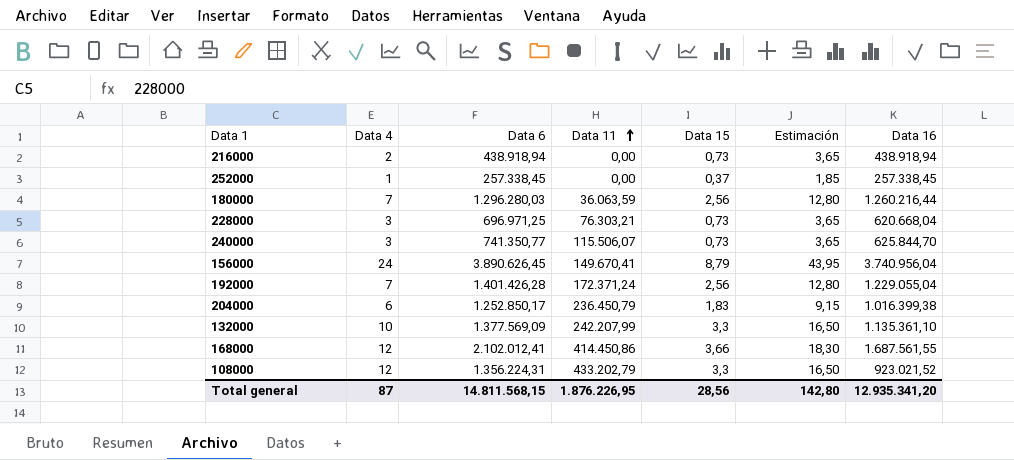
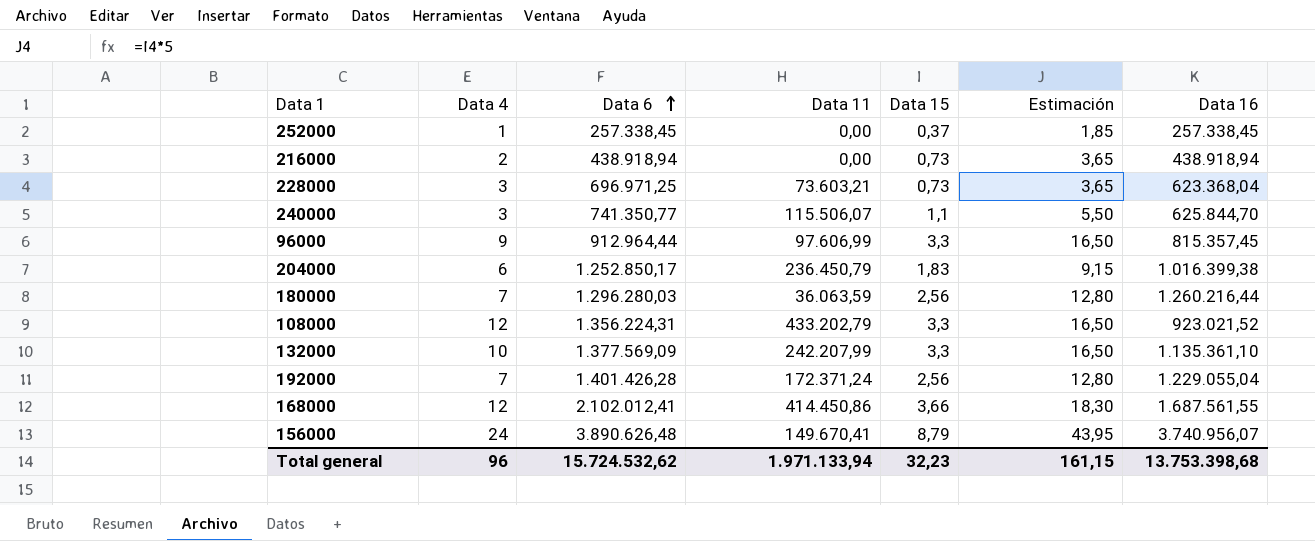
row order: Data 11 ascending -> Data 6 ascending
228000 | Data 11: 76.303,21 -> 73.603,21
228000 | Data 16: 620.668,04 -> 623.368,04
240000 | Data 15: 0,73 -> 1,1
240000 | Estimación: 3,65 -> 5,50
row 96000: none -> 9 | 912.964,44 | 97.606,99 | 3,3 | 16,50 | 815.357,45
156000 | Data 6: 3.890.626,45 -> 3.890.626,48
156000 | Data 16: 3.740.956,04 -> 3.740.956,07
Total general | Data 4: 87 -> 96
Total general | Data 6: 14.811.568,15 -> 15.724.532,62
Total general | Data 11: 1.876.226,95 -> 1.971.133,94
Total general | Data 15: 28,56 -> 32,23
Total general | Estimación: 142,80 -> 161,15
Total general | Data 16: 12.935.341,20 -> 13.753.398,68

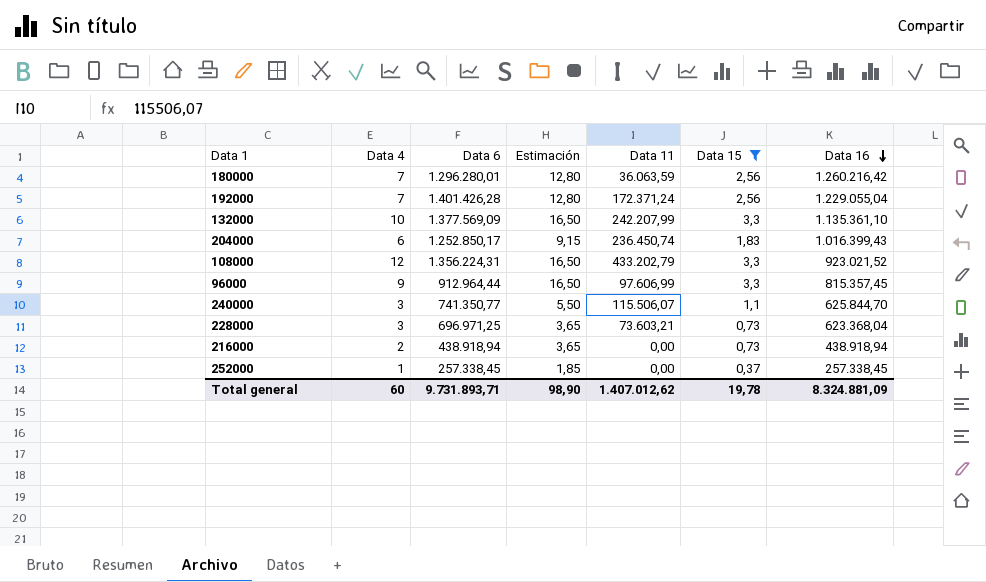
filter: none -> Data 15 <= 3,3
row order: Data 6 ascending -> Data 16 descending
column Estimación | position: 6 -> 4
180000 | Data 6: 1.296.280,03 -> 1.296.280,01
180000 | Data 16: 1.260.216,44 -> 1.260.216,42
204000 | Data 11: 236.450,79 -> 236.450,74
204000 | Data 16: 1.016.399,38 -> 1.016.399,43
Total general | Data 4: 96 -> 60
Total general | Data 6: 15.724.532,62 -> 9.731.893,71
Total general | Estimación: 161,15 -> 98,90
Total general | Data 11: 1.971.133,94 -> 1.407.012,62
Total general | Data 15: 32,23 -> 19,78
Total general | Data 16: 13.753.398,68 -> 8.324.881,09

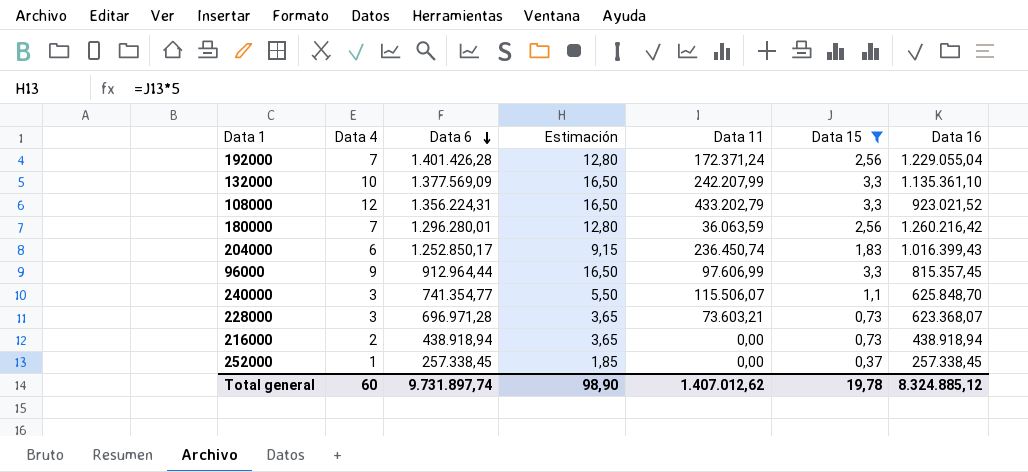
row order: Data 16 descending -> Data 6 descending
240000 | Data 6: 741.350,77 -> 741.354,77
240000 | Data 16: 625.844,70 -> 625.848,70
228000 | Data 6: 696.971,25 -> 696.971,28
228000 | Data 16: 623.368,04 -> 623.368,07
Total general | Data 6: 9.731.893,71 -> 9.731.897,74
Total general | Data 16: 8.324.881,09 -> 8.324.885,12

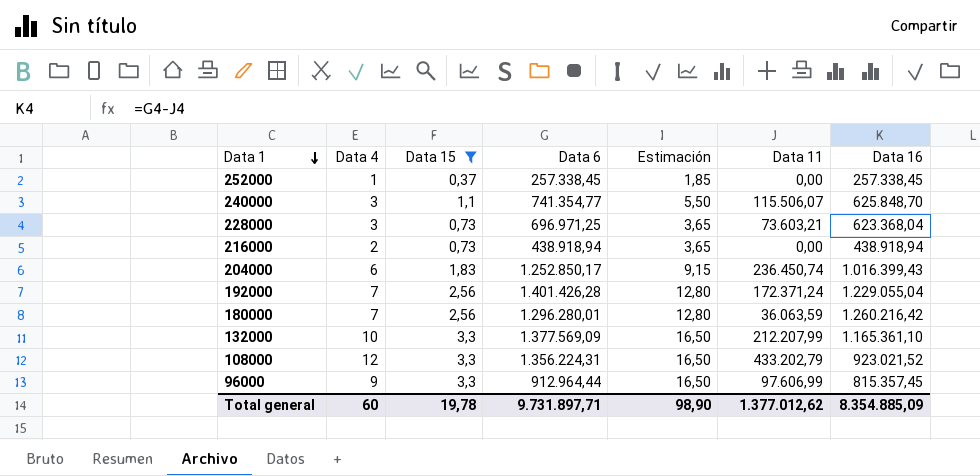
row order: Data 6 descending -> Data 1 descending
column Data 15 | position: 6 -> 3
228000 | Data 6: 696.971,28 -> 696.971,25
228000 | Data 16: 623.368,07 -> 623.368,04
132000 | Data 11: 242.207,99 -> 212.207,99
132000 | Data 16: 1.135.361,10 -> 1.165.361,10
Total general | Data 6: 9.731.897,74 -> 9.731.897,71
Total general | Data 11: 1.407.012,62 -> 1.377.012,62
Total general | Data 16: 8.324.885,12 -> 8.354.885,09

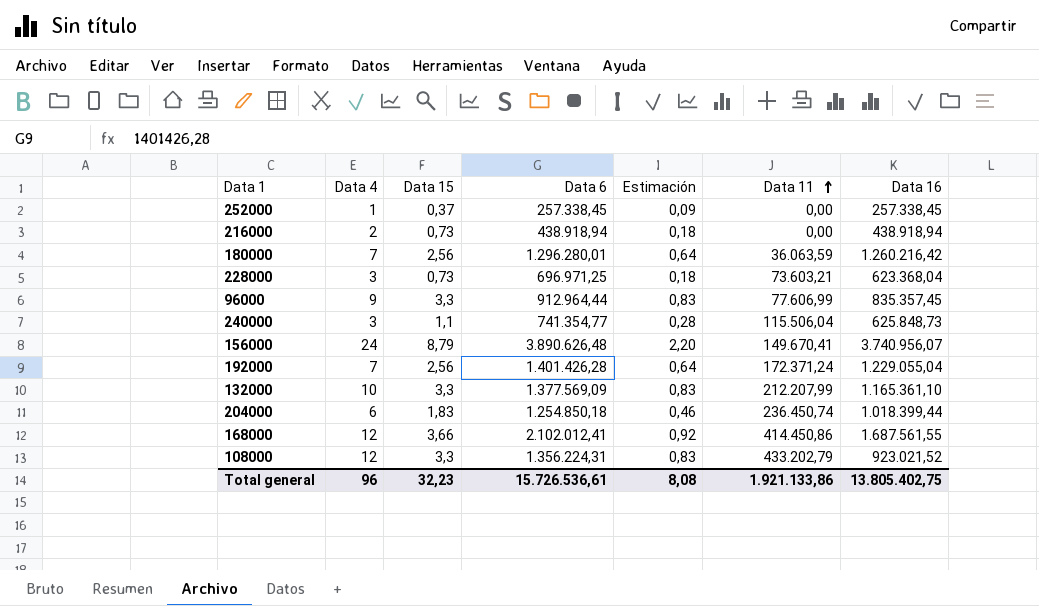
filter: Data 15 <= 3,3 -> none
row order: Data 1 descending -> Data 11 ascending
column Estimación | formula: [Data 15] * 5 -> [Data 15] * 0,25
96000 | Data 11: 97.606,99 -> 77.606,99
96000 | Data 16: 815.357,45 -> 835.357,45
240000 | Data 11: 115.506,07 -> 115.506,04
240000 | Data 16: 625.848,70 -> 625.848,73
204000 | Data 6: 1.252.850,17 -> 1.254.850,18
204000 | Data 16: 1.016.399,43 -> 1.018.399,44
Total general | Data 4: 60 -> 96
Total general | Data 15: 19,78 -> 32,23
Total general | Data 6: 9.731.897,71 -> 15.726.536,61
Total general | Estimación: 98,90 -> 8,08
Total general | Data 11: 1.377.012,62 -> 1.921.133,86
Total general | Data 16: 8.354.885,09 -> 13.805.402,75

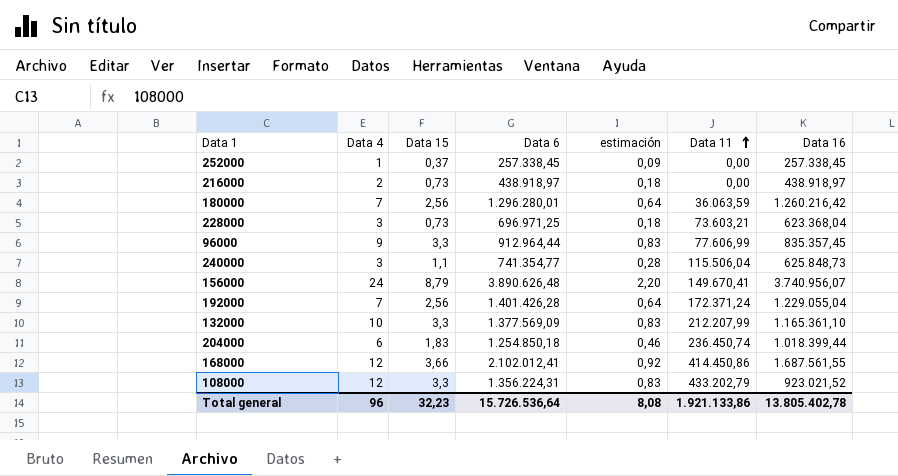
column name: Estimación -> estimación
216000 | Data 6: 438.918,94 -> 438.918,97
216000 | Data 16: 438.918,94 -> 438.918,97
Total general | Data 6: 15.726.536,61 -> 15.726.536,64
Total general | Data 16: 13.805.402,75 -> 13.805.402,78

